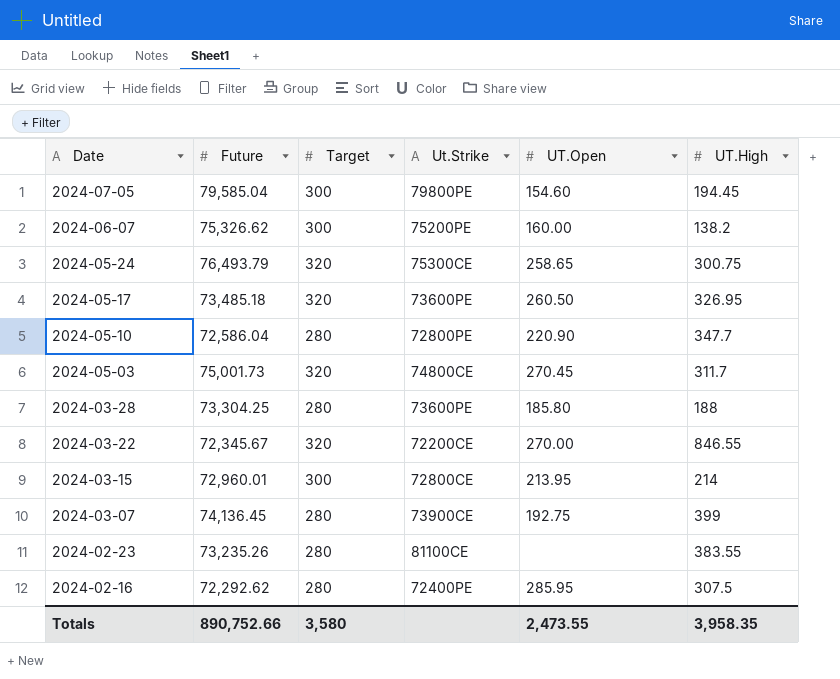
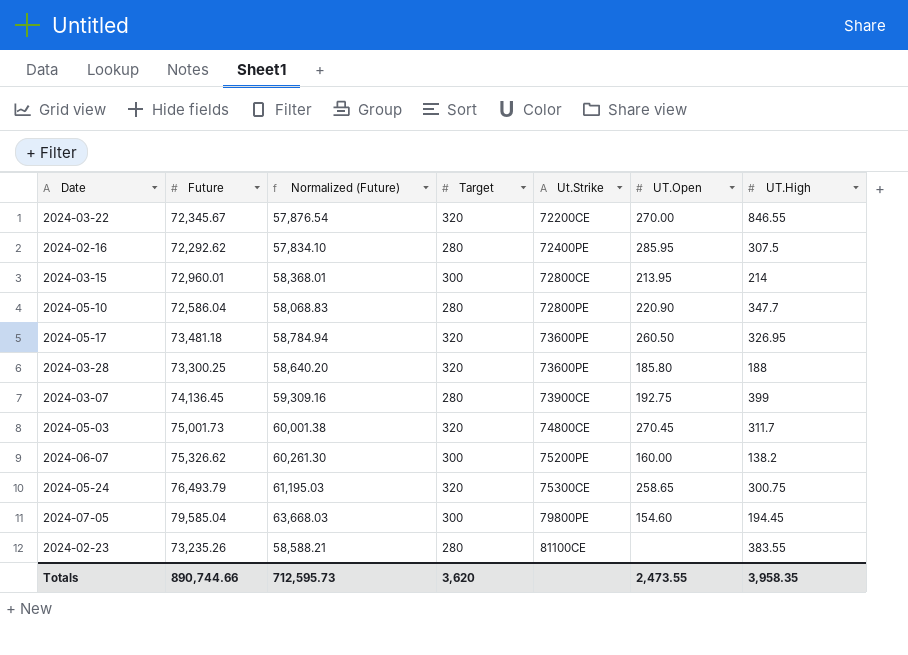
row order: Date descending -> Ut.Strike ascending
column Normalized (Future) | formula: none -> [Future] * 0.8
2024-05-17 | Future: 73,485.18 -> 73,481.18
2024-03-28 | Future: 73,304.25 -> 73,300.25
2024-03-28 | Target: 280 -> 320
Totals | Future: 890,752.66 -> 890,744.66
Totals | Target: 3,580 -> 3,620

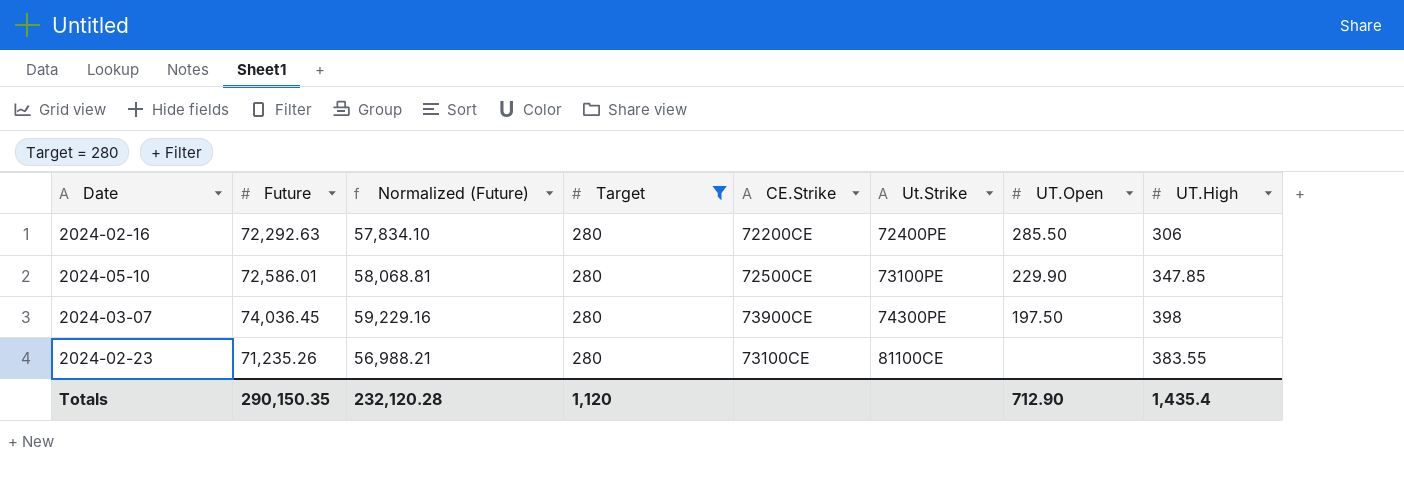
filter: none -> Target = 280
column CE.Strike | position: none -> 5
2024-02-16 | Future: 72,292.62 -> 72,292.63
2024-02-16 | UT.Open: 285.95 -> 285.50
2024-02-16 | UT.High: 307.5 -> 306
2024-05-10 | Future: 72,586.04 -> 72,586.01
2024-05-10 | Normalized (Future): 58,068.83 -> 58,068.81
2024-05-10 | Ut.Strike: 72800PE -> 73100PE
2024-05-10 | UT.Open: 220.90 -> 229.90
2024-05-10 | UT.High: 347.7 -> 347.85
2024-03-07 | Future: 74,136.45 -> 74,036.45
2024-03-07 | Normalized (Future): 59,309.16 -> 59,229.16
2024-03-07 | Ut.Strike: 73900CE -> 74300PE
2024-03-07 | UT.Open: 192.75 -> 197.50
2024-03-07 | UT.High: 399 -> 398
2024-02-23 | Future: 73,235.26 -> 71,235.26
2024-02-23 | Normalized (Future): 58,588.21 -> 56,988.21
Totals | Future: 890,744.66 -> 290,150.35
Totals | Normalized (Future): 712,595.73 -> 232,120.28
Totals | Target: 3,620 -> 1,120
Totals | UT.Open: 2,473.55 -> 712.90
Totals | UT.High: 3,958.35 -> 1,435.4

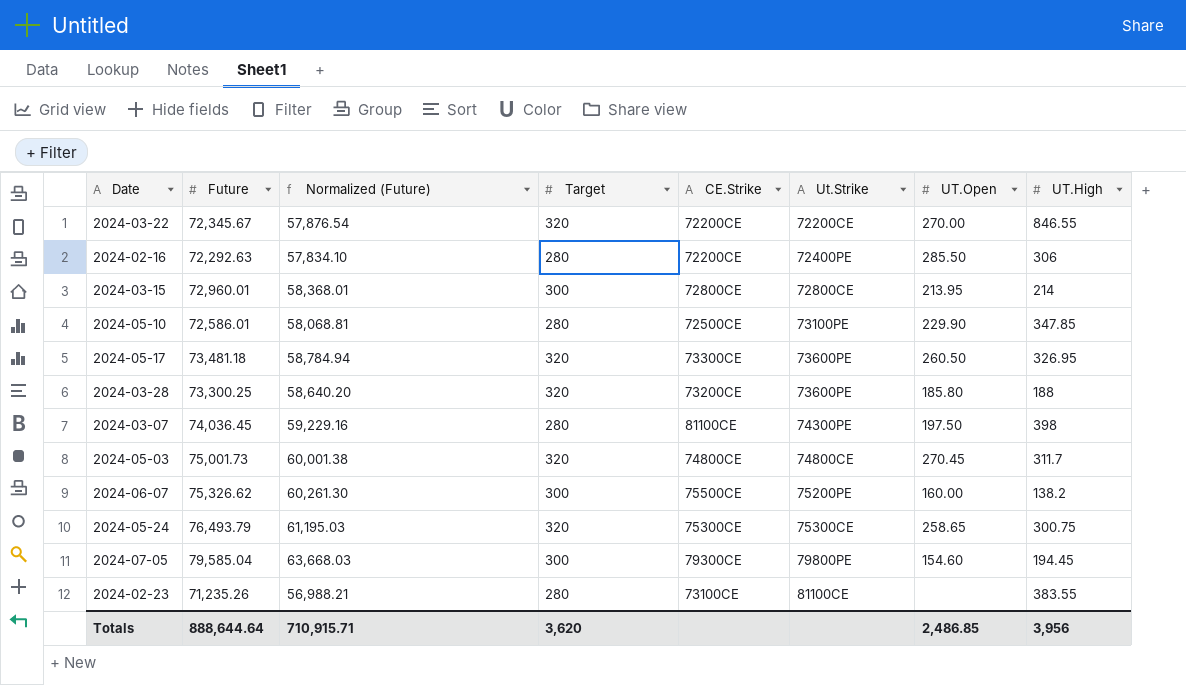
filter: Target = 280 -> none
2024-03-07 | CE.Strike: 73900CE -> 81100CE
Totals | Future: 290,150.35 -> 888,644.64
Totals | Normalized (Future): 232,120.28 -> 710,915.71
Totals | Target: 1,120 -> 3,620
Totals | UT.Open: 712.90 -> 2,486.85
Totals | UT.High: 1,435.4 -> 3,956

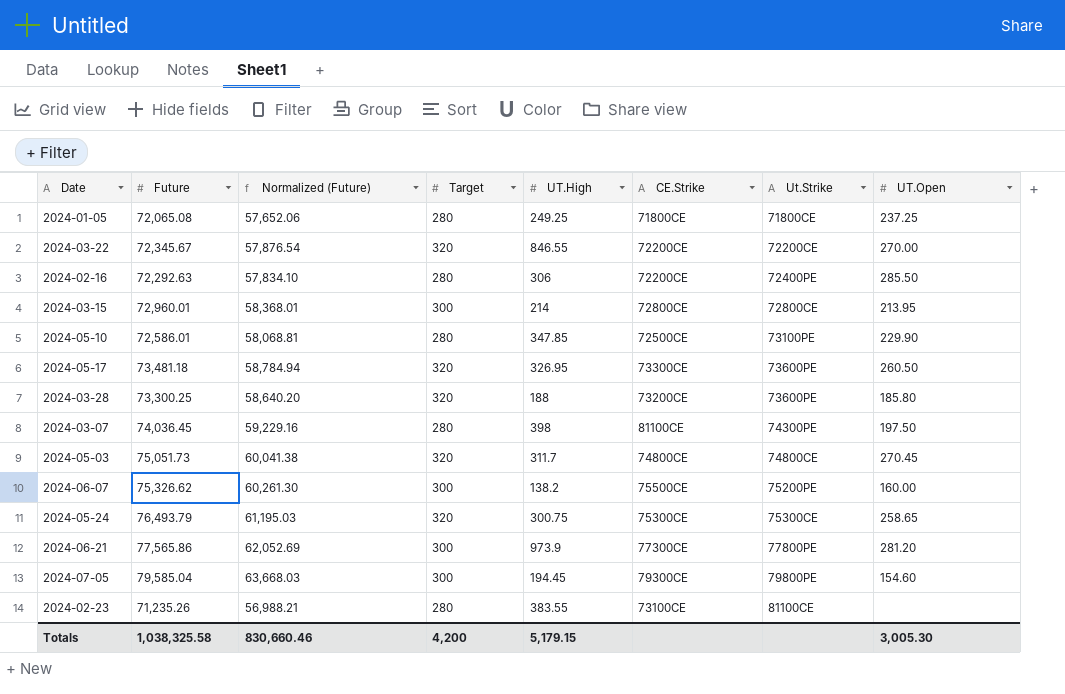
column UT.High | position: 8 -> 5
row 2024-01-05: none -> 72,065.08 | 57,652.06 | 280 | 249.25 | 71800CE | 71800CE | 237.25
2024-05-03 | Future: 75,001.73 -> 75,051.73
2024-05-03 | Normalized (Future): 60,001.38 -> 60,041.38
row 2024-06-21: none -> 77,565.86 | 62,052.69 | 300 | 973.9 | 77300CE | 77800PE | 281.20
Totals | Future: 888,644.64 -> 1,038,325.58
Totals | Normalized (Future): 710,915.71 -> 830,660.46
Totals | Target: 3,620 -> 4,200
Totals | UT.High: 3,956 -> 5,179.15
Totals | UT.Open: 2,486.85 -> 3,005.30

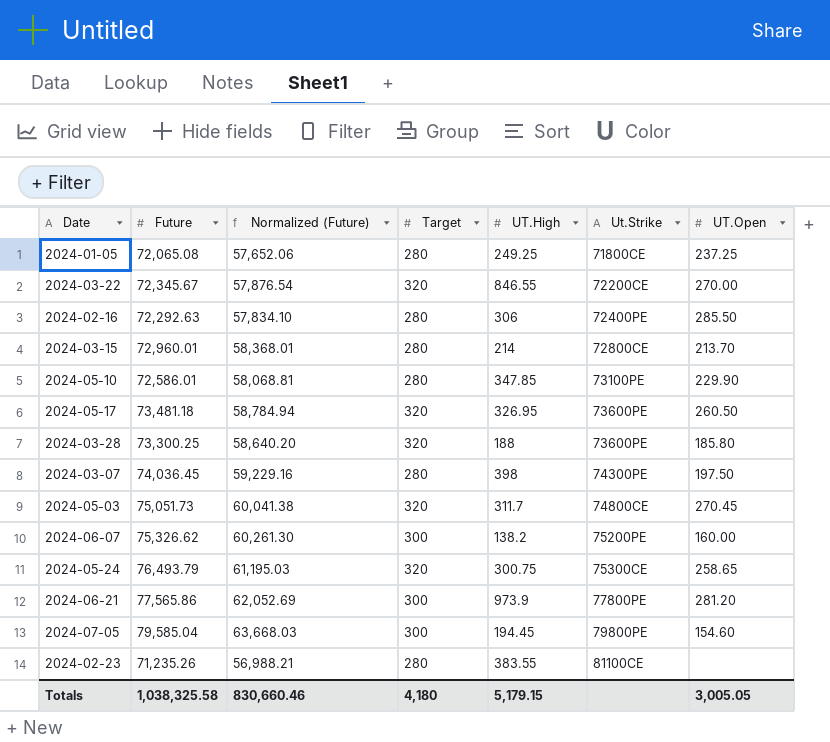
column CE.Strike | position: 6 -> none
2024-03-15 | Target: 300 -> 280
2024-03-15 | UT.Open: 213.95 -> 213.70
Totals | Target: 4,200 -> 4,180
Totals | UT.Open: 3,005.30 -> 3,005.05

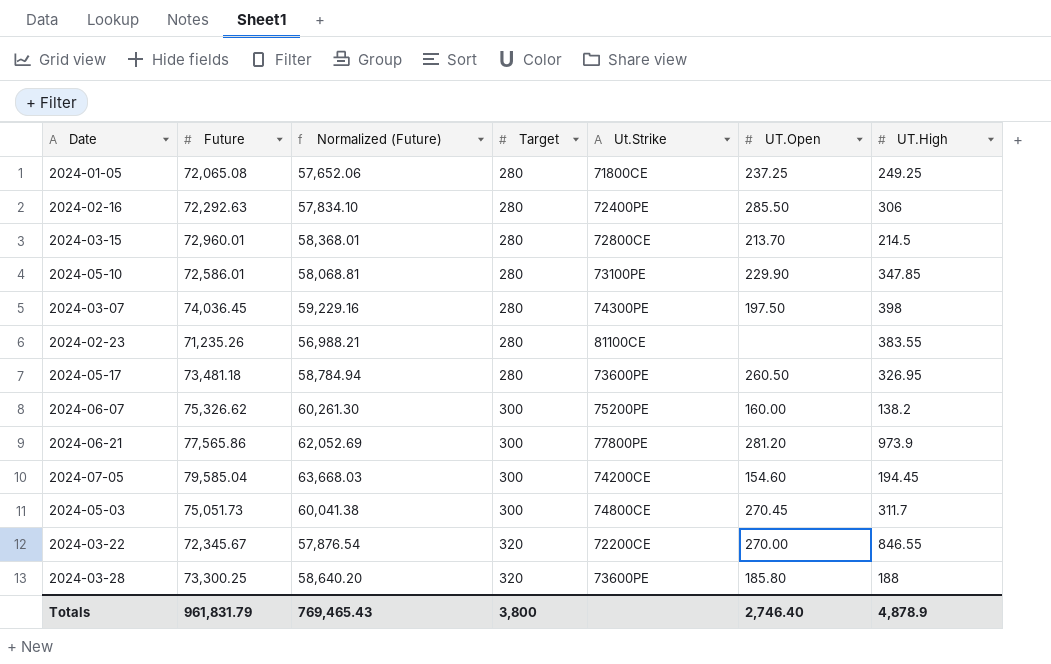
row order: Ut.Strike ascending -> Target ascending
column UT.High | position: 5 -> 7
row 2024-05-24: 76,493.79 | 61,195.03 | 320 | 300.75 | 75300CE | 258.65 -> none
2024-03-15 | UT.High: 214 -> 214.5
2024-05-17 | Target: 320 -> 280
2024-07-05 | Ut.Strike: 79800PE -> 74200CE
2024-05-03 | Target: 320 -> 300
Totals | Future: 1,038,325.58 -> 961,831.79
Totals | Normalized (Future): 830,660.46 -> 769,465.43
Totals | Target: 4,180 -> 3,800
Totals | UT.Open: 3,005.05 -> 2,746.40
Totals | UT.High: 5,179.15 -> 4,878.9

